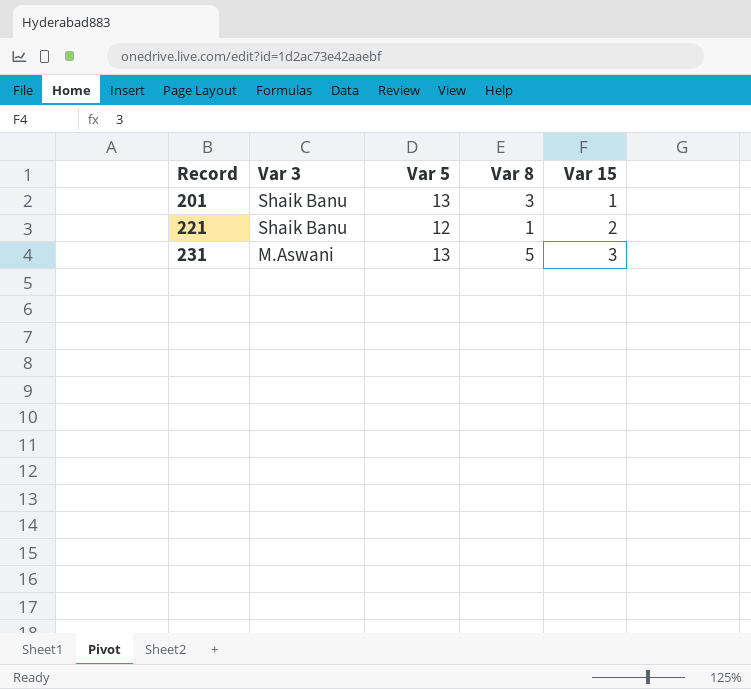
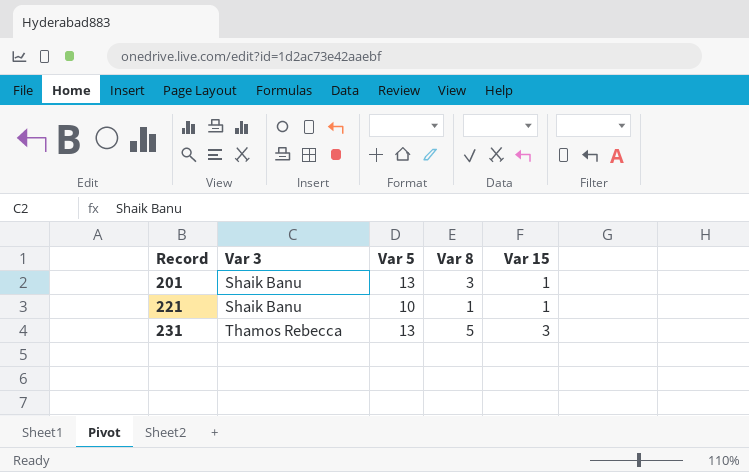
221 | Var 5: 12 -> 10
221 | Var 15: 2 -> 1
231 | Var 3: M.Aswani -> Thamos Rebecca

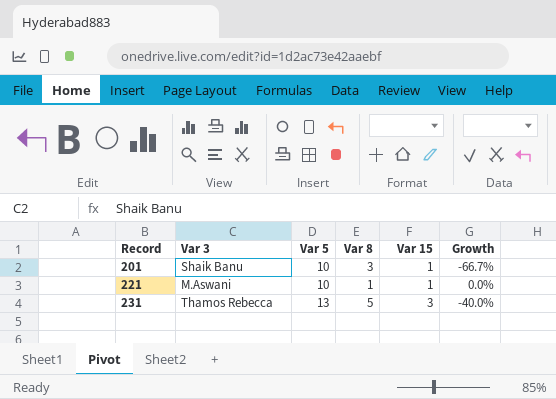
column Growth | formula: none -> ([Var 15] - [Var 8]) / [Var 8]
201 | Var 5: 13 -> 10
221 | Var 3: Shaik Banu -> M.Aswani

